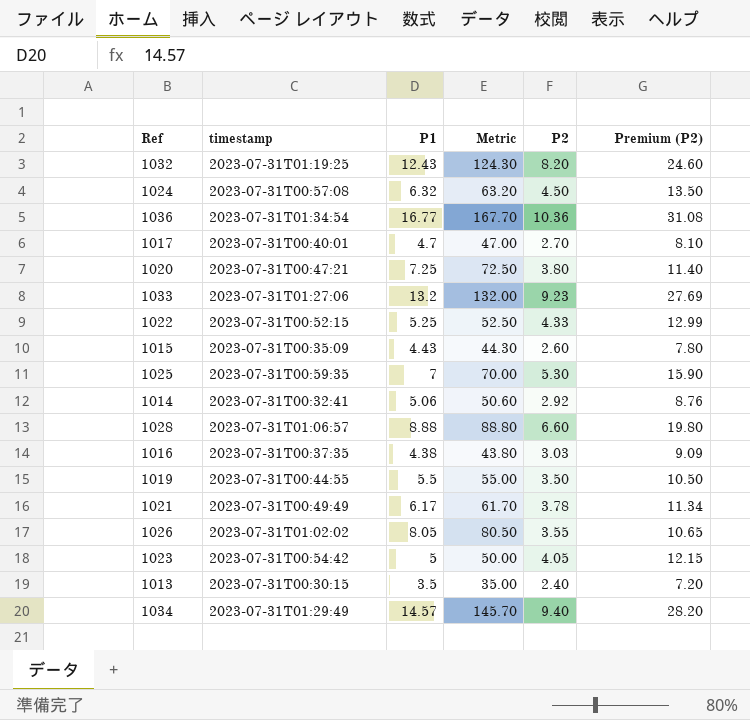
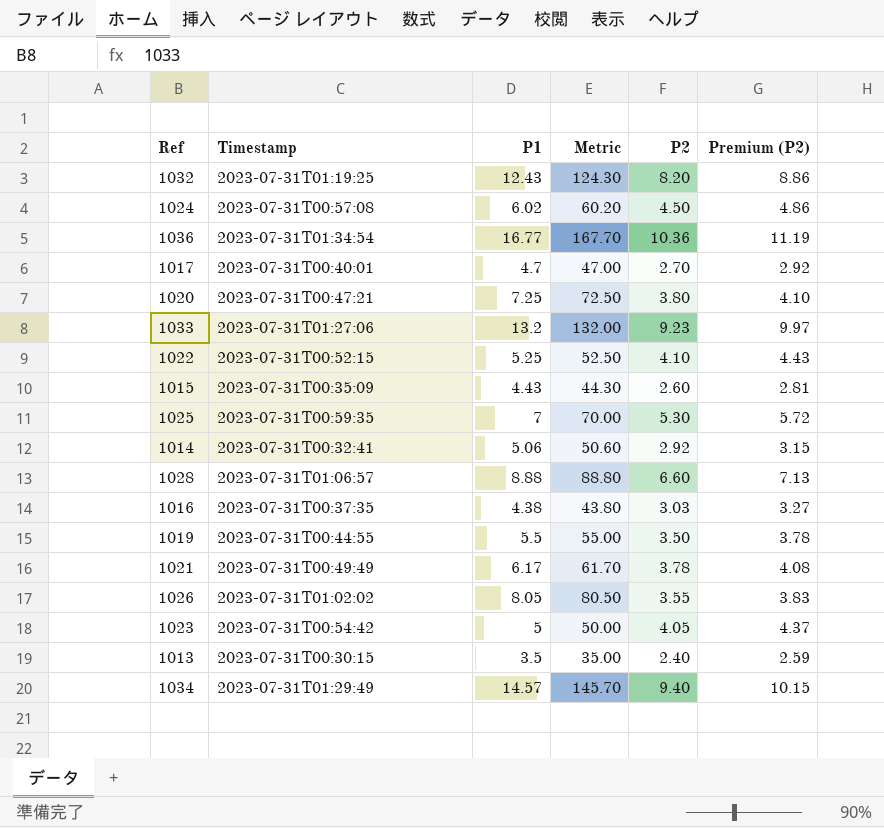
column name: timestamp -> Timestamp
column Premium (P2) | formula: [P2] * 3 -> [P2] * 1.08
1024 | P1: 6.32 -> 6.02
1024 | Metric: 63.20 -> 60.20
1022 | P2: 4.33 -> 4.10

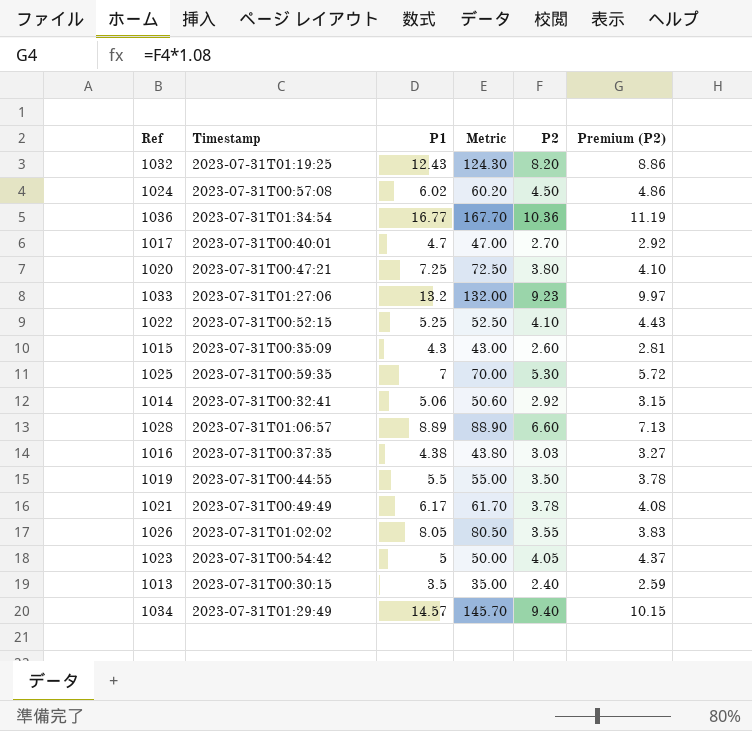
1015 | P1: 4.43 -> 4.3
1015 | Metric: 44.30 -> 43.00
1028 | P1: 8.88 -> 8.89
1028 | Metric: 88.80 -> 88.90

